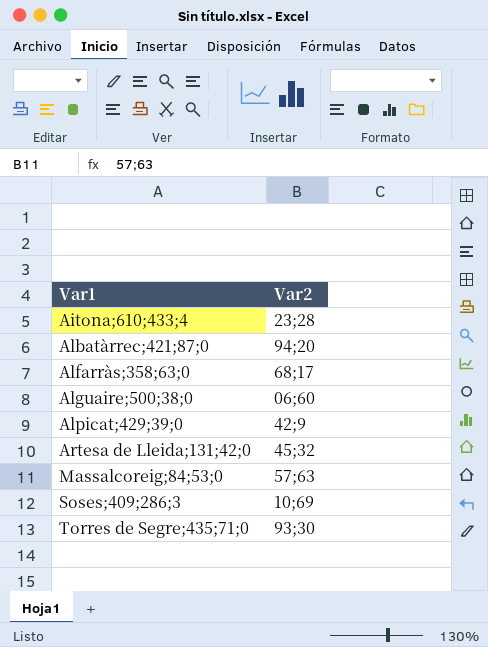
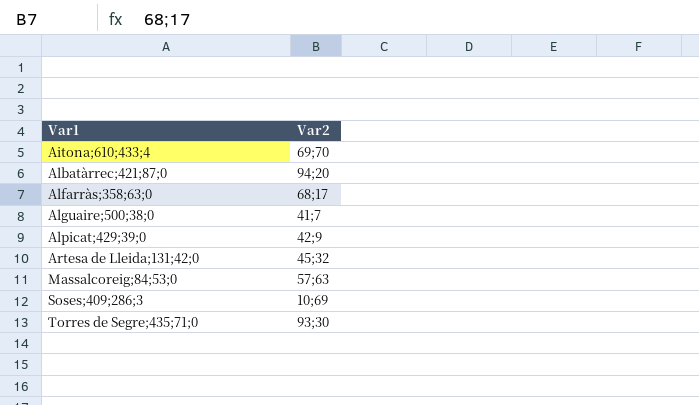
Aitona;610;433;4 | Var2: 23;28 -> 69;70
Alguaire;500;38;0 | Var2: 06;60 -> 41;7

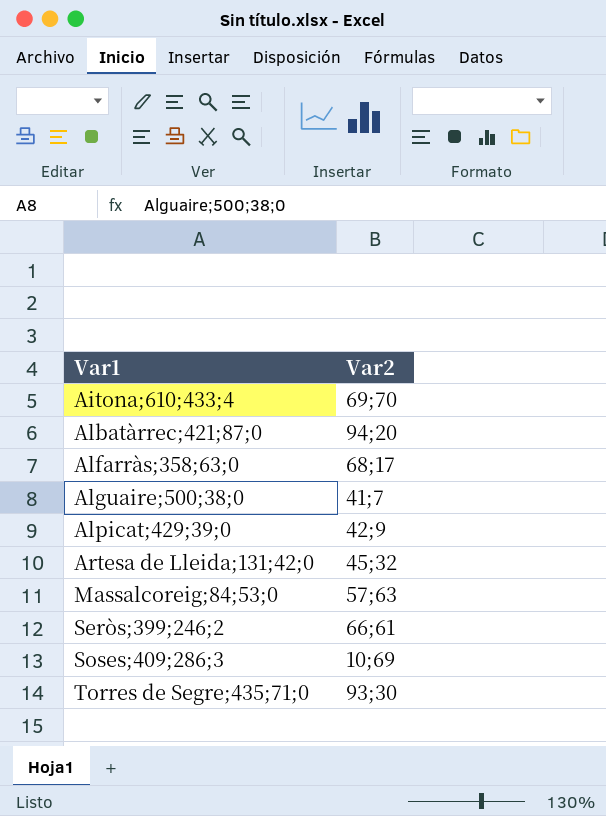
row Seròs;399;246;2: none -> 66;61

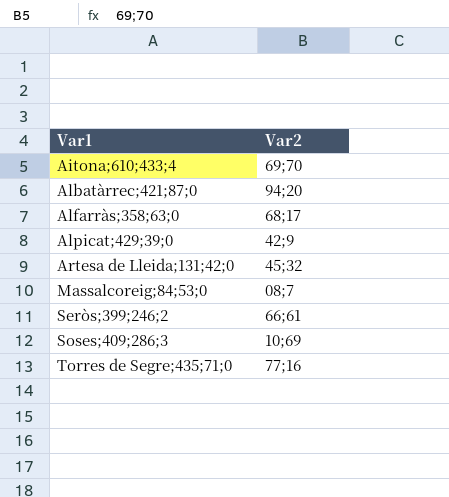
row Alguaire;500;38;0: 41;7 -> none
Massalcoreig;84;53;0 | Var2: 57;63 -> 08;7
Torres de Segre;435;71;0 | Var2: 93;30 -> 77;16

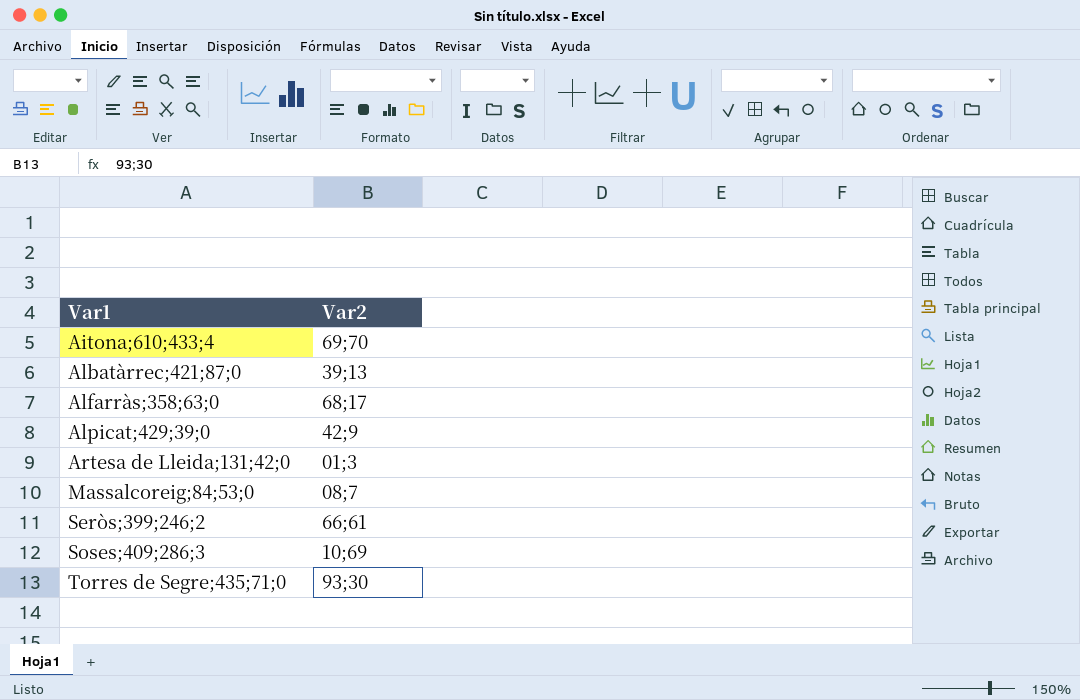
Albatàrrec;421;87;0 | Var2: 94;20 -> 39;13
Artesa de Lleida;131;42;0 | Var2: 45;32 -> 01;3
Torres de Segre;435;71;0 | Var2: 77;16 -> 93;30

